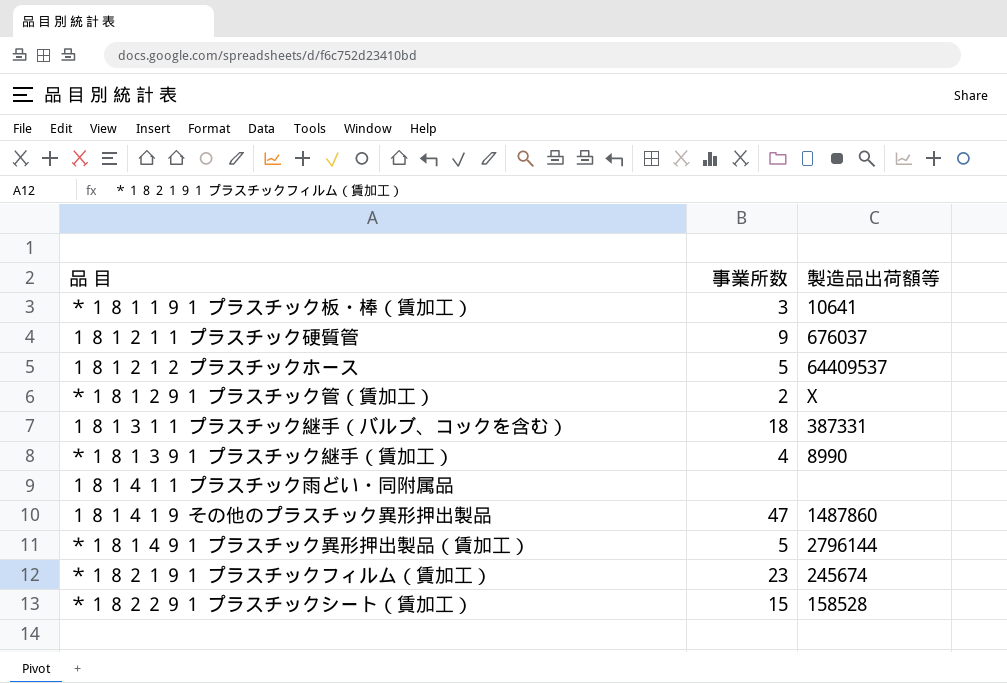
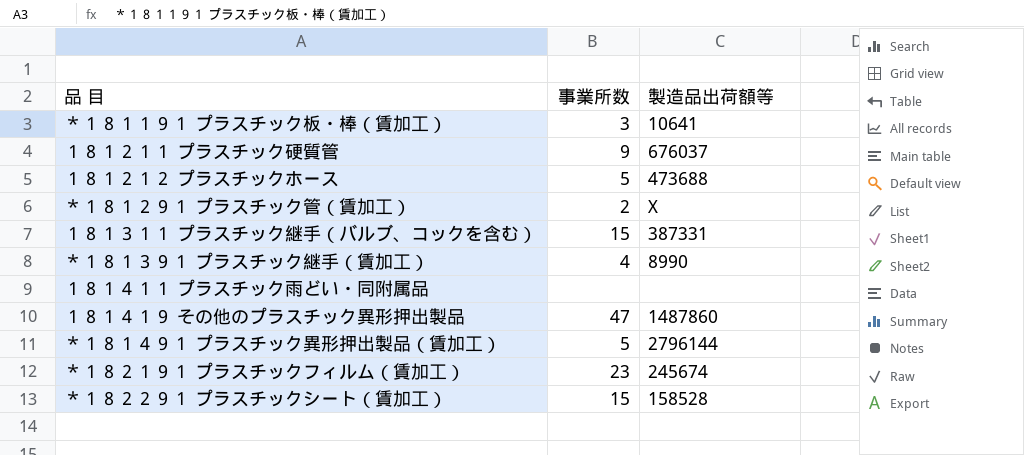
１８１２１２ プラスチックホース | 製造品出荷額等: 64409537 -> 473688
１８１３１１ プラスチック継手（バルブ、コックを含む） | 事業所数: 18 -> 15

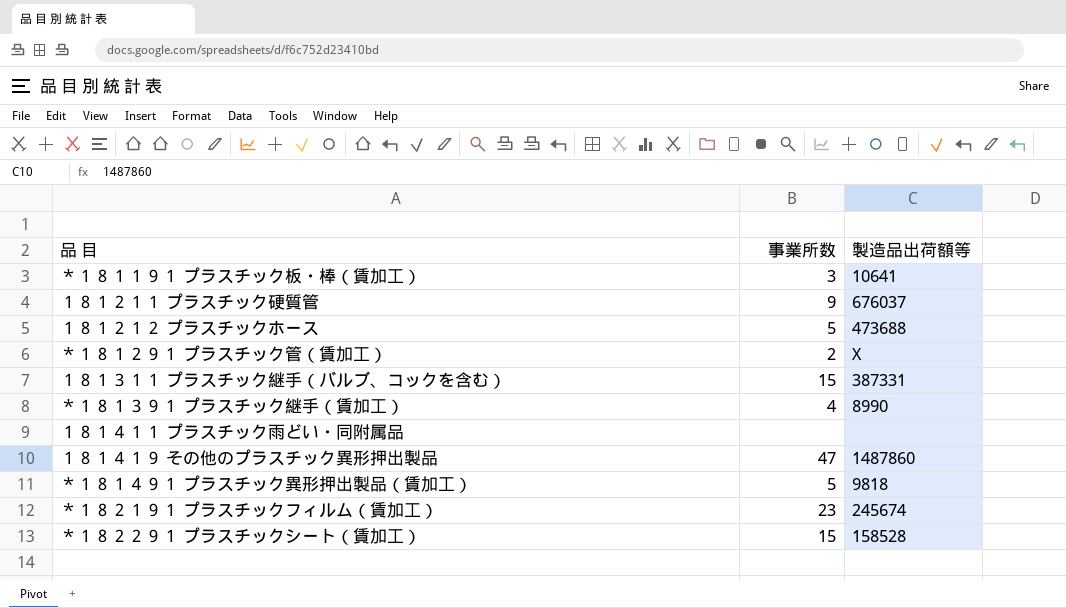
＊１８１４９１ プラスチック異形押出製品（賃加工） | 製造品出荷額等: 2796144 -> 9818

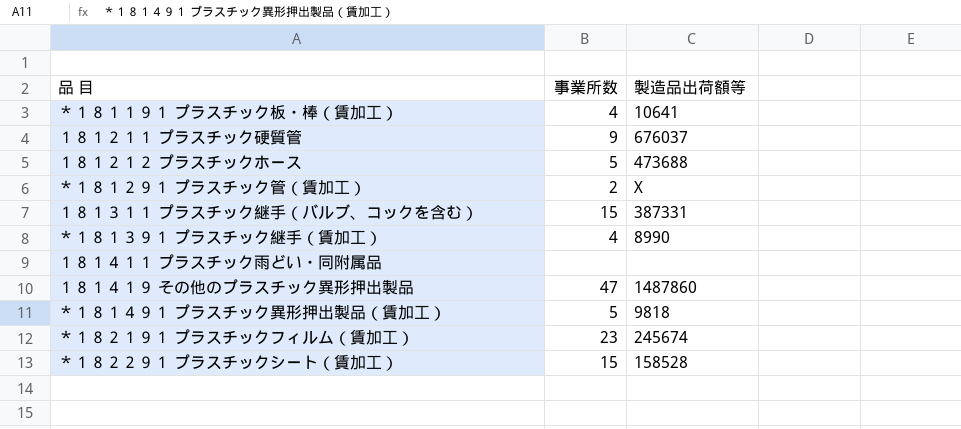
＊１８１１９１ プラスチック板・棒（賃加工） | 事業所数: 3 -> 4

